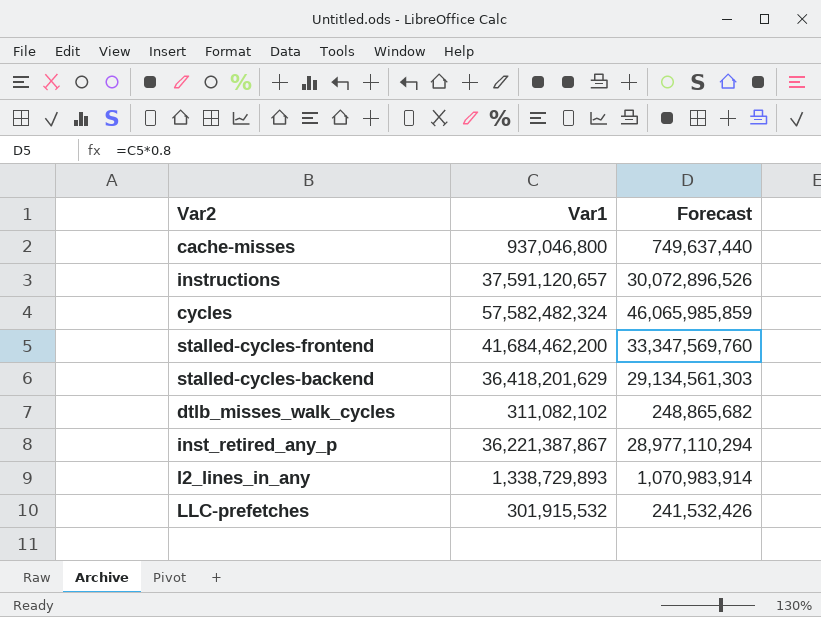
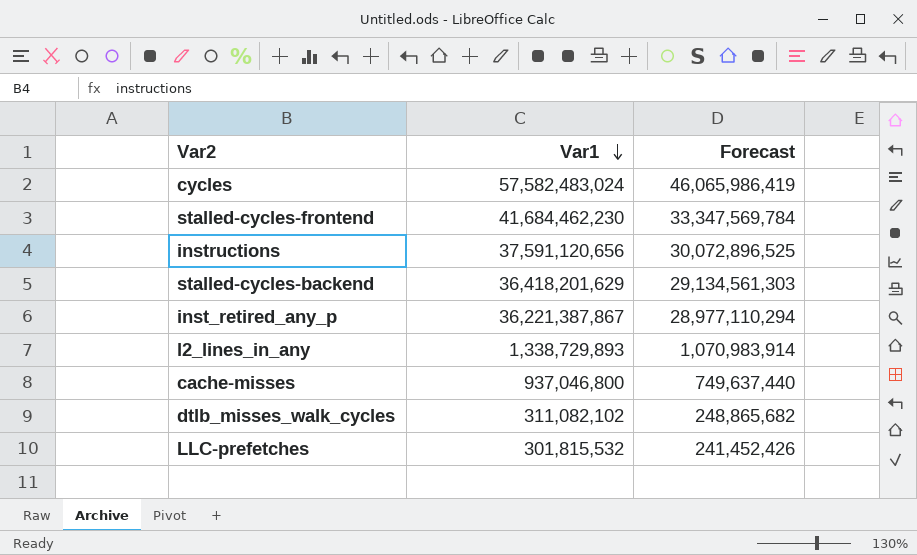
row order: none -> Var1 descending
cycles | Var1: 57,582,482,324 -> 57,582,483,024
cycles | Forecast: 46,065,985,859 -> 46,065,986,419
stalled-cycles-frontend | Var1: 41,684,462,200 -> 41,684,462,230
stalled-cycles-frontend | Forecast: 33,347,569,760 -> 33,347,569,784
instructions | Var1: 37,591,120,657 -> 37,591,120,656
instructions | Forecast: 30,072,896,526 -> 30,072,896,525
LLC-prefetches | Var1: 301,915,532 -> 301,815,532
LLC-prefetches | Forecast: 241,532,426 -> 241,452,426

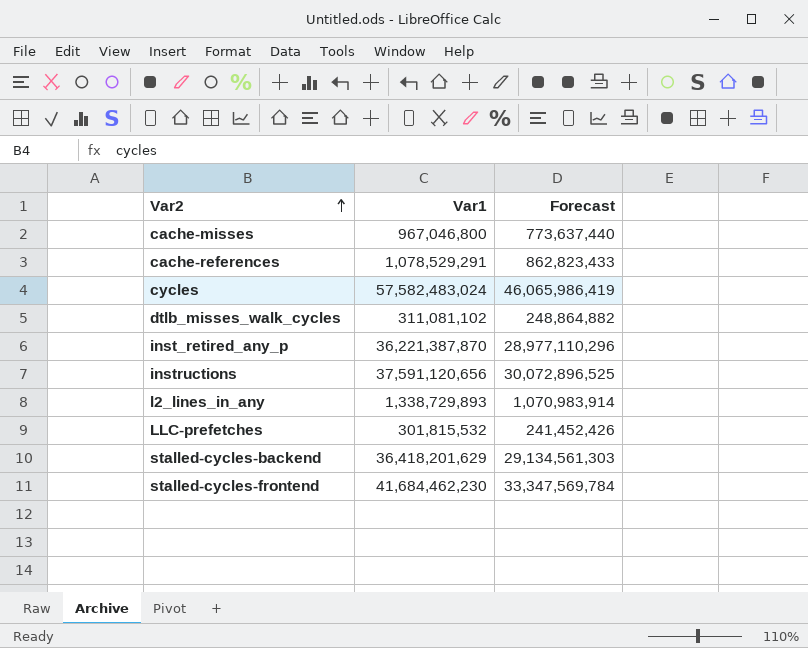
row order: Var1 descending -> Var2 ascending
cache-misses | Var1: 937,046,800 -> 967,046,800
cache-misses | Forecast: 749,637,440 -> 773,637,440
row cache-references: none -> 1,078,529,291 | 862,823,433
dtlb_misses_walk_cycles | Var1: 311,082,102 -> 311,081,102
dtlb_misses_walk_cycles | Forecast: 248,865,682 -> 248,864,882
inst_retired_any_p | Var1: 36,221,387,867 -> 36,221,387,870
inst_retired_any_p | Forecast: 28,977,110,294 -> 28,977,110,296

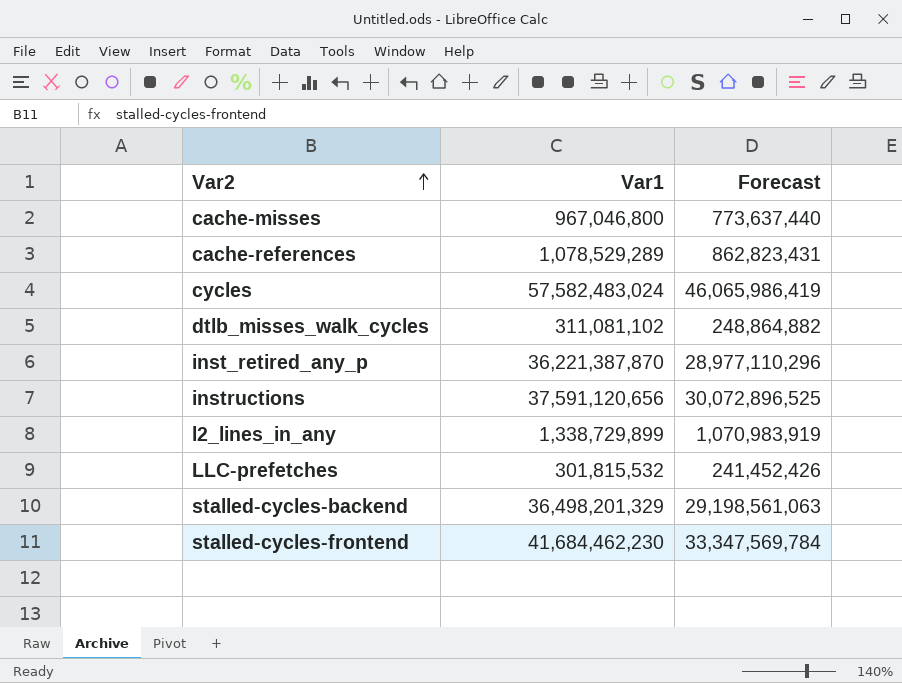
cache-references | Var1: 1,078,529,291 -> 1,078,529,289
cache-references | Forecast: 862,823,433 -> 862,823,431
l2_lines_in_any | Var1: 1,338,729,893 -> 1,338,729,899
l2_lines_in_any | Forecast: 1,070,983,914 -> 1,070,983,919
stalled-cycles-backend | Var1: 36,418,201,629 -> 36,498,201,329
stalled-cycles-backend | Forecast: 29,134,561,303 -> 29,198,561,063

